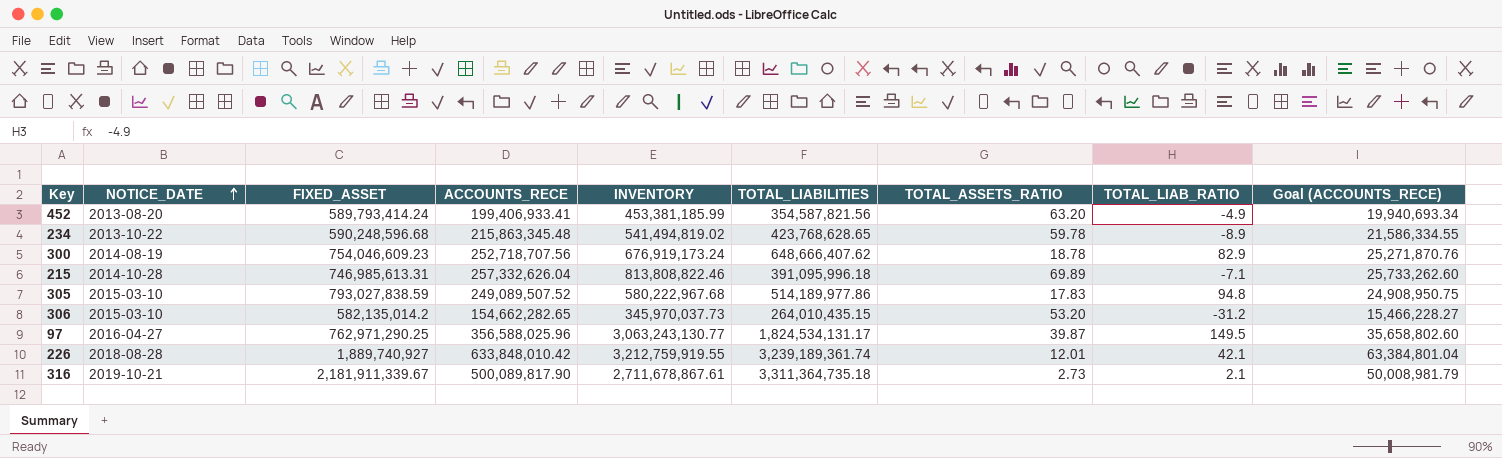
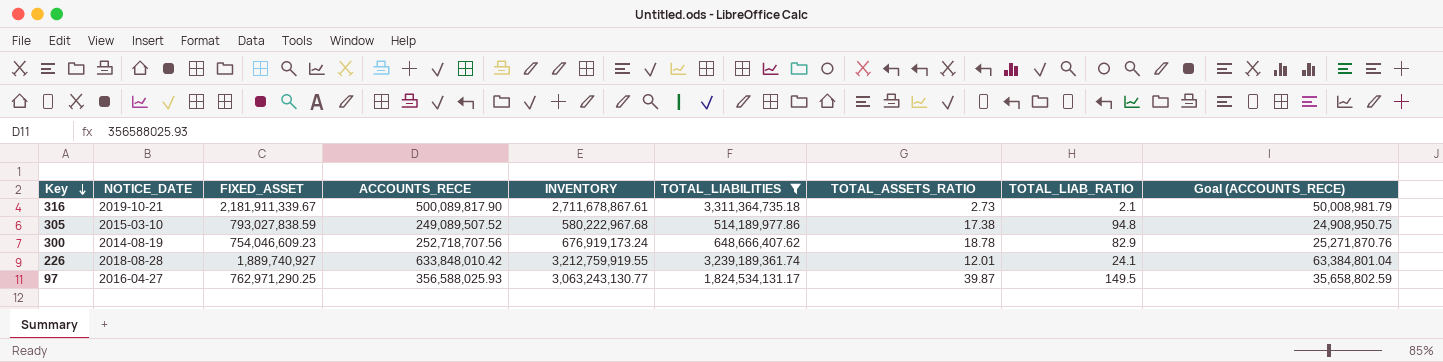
filter: none -> TOTAL_LIABILITIES >= 514,189,977.86
row order: NOTICE_DATE ascending -> Key descending
305 | TOTAL_ASSETS_RATIO: 17.83 -> 17.38
226 | TOTAL_LIAB_RATIO: 42.1 -> 24.1
97 | ACCOUNTS_RECE: 356,588,025.96 -> 356,588,025.93
97 | Goal (ACCOUNTS_RECE): 35,658,802.60 -> 35,658,802.59

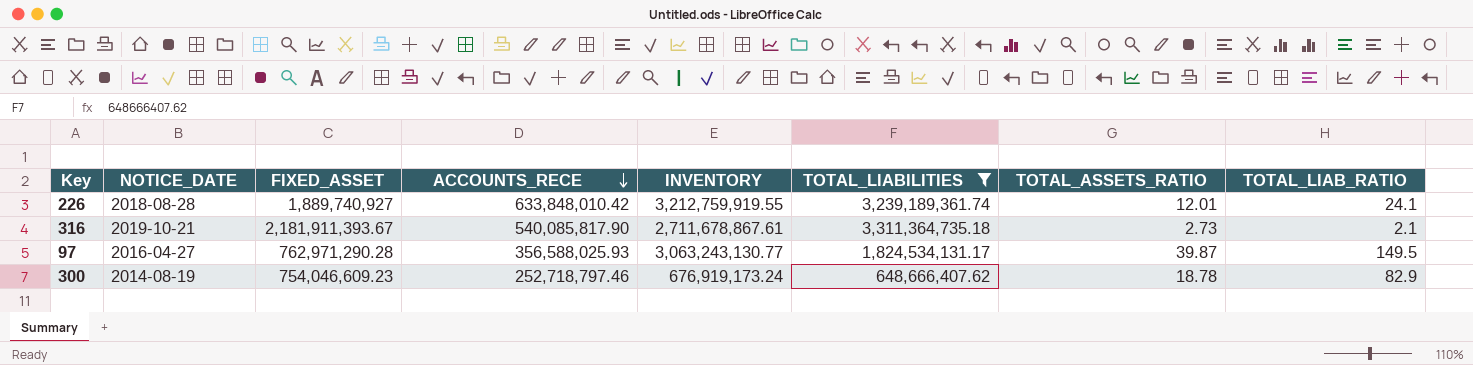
row order: Key descending -> ACCOUNTS_RECE descending
column Goal (ACCOUNTS_RECE) | formula: [ACCOUNTS_RECE] * 0.1 -> none
row 305: 2015-03-10 | 793,027,838.59 | 249,089,507.52 | 580,222,967.68 | 514,189,977.86 | 17.38 | 94.8 | 24,908,950.75 -> none
316 | FIXED_ASSET: 2,181,911,339.67 -> 2,181,911,393.67
316 | ACCOUNTS_RECE: 500,089,817.90 -> 540,085,817.90
97 | FIXED_ASSET: 762,971,290.25 -> 762,971,290.28
300 | ACCOUNTS_RECE: 252,718,707.56 -> 252,718,797.46

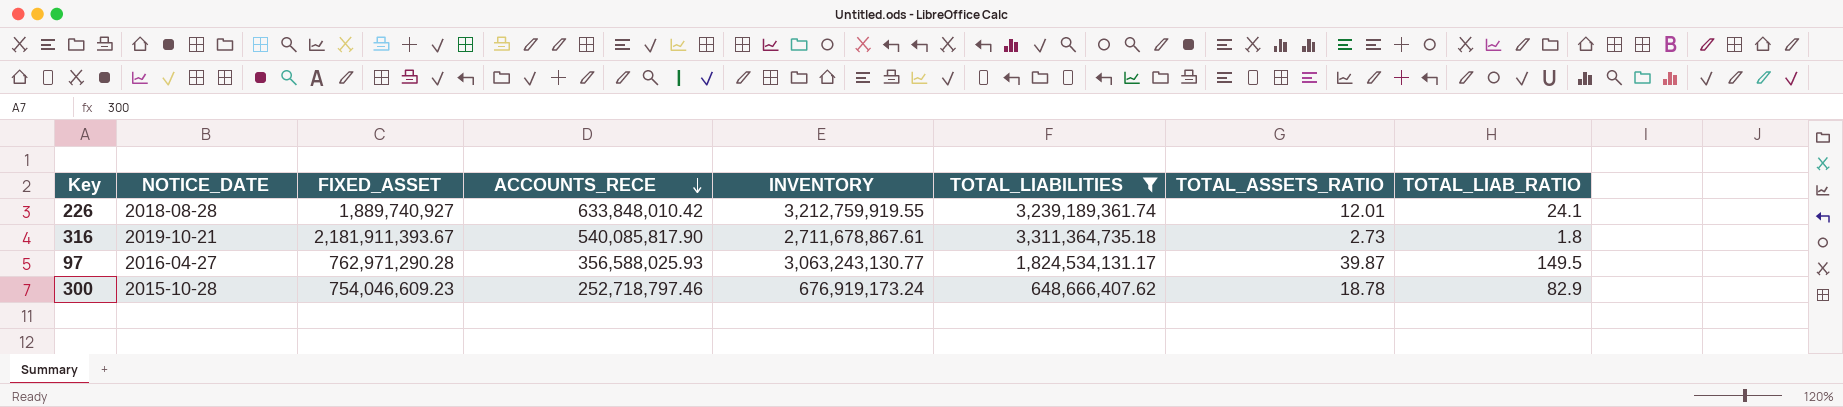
316 | TOTAL_LIAB_RATIO: 2.1 -> 1.8
300 | NOTICE_DATE: 2014-08-19 -> 2015-10-28

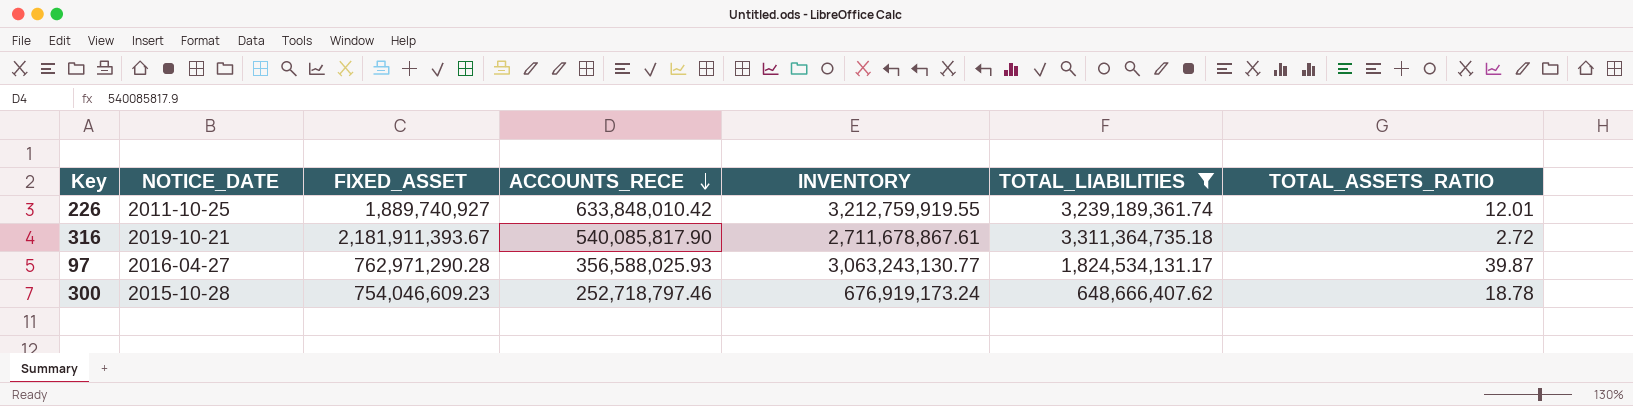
column TOTAL_LIAB_RATIO | position: 8 -> none
226 | NOTICE_DATE: 2018-08-28 -> 2011-10-25
316 | TOTAL_ASSETS_RATIO: 2.73 -> 2.72

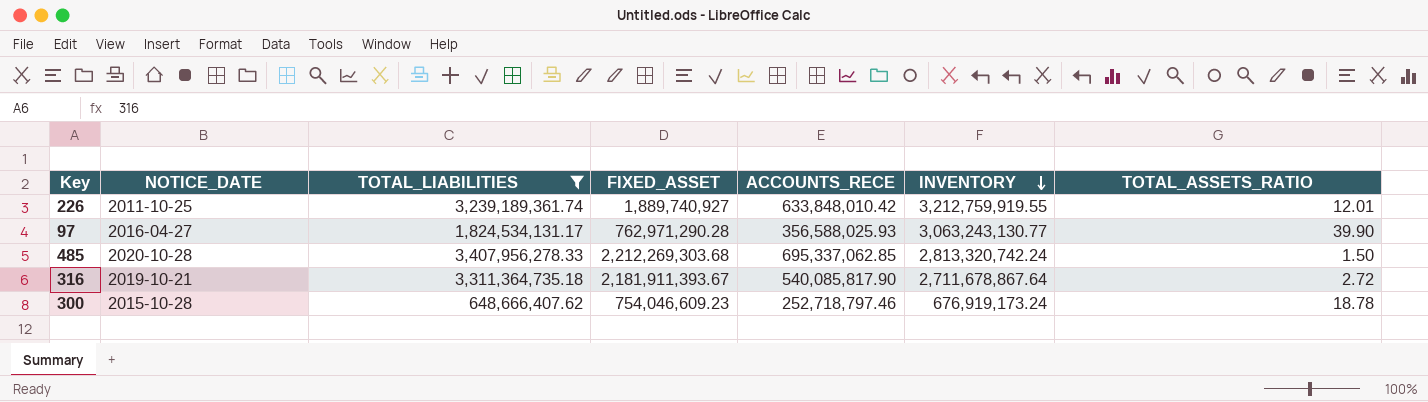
row order: ACCOUNTS_RECE descending -> INVENTORY descending
column TOTAL_LIABILITIES | position: 6 -> 3
97 | TOTAL_ASSETS_RATIO: 39.87 -> 39.90
row 485: none -> 2020-10-28 | 3,407,956,278.33 | 2,212,269,303.68 | 695,337,062.85 | 2,813,320,742.24 | 1.50
316 | INVENTORY: 2,711,678,867.61 -> 2,711,678,867.64

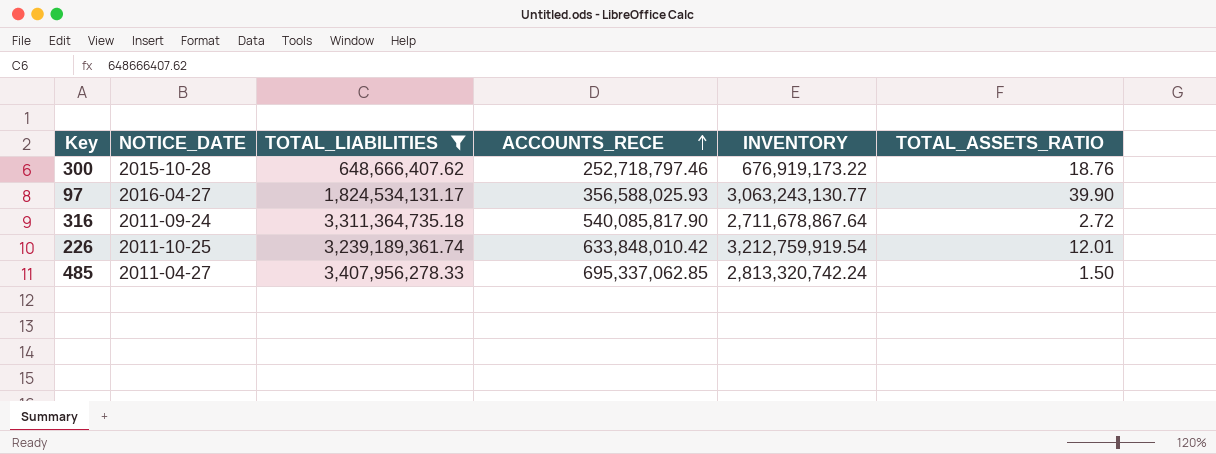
row order: INVENTORY descending -> ACCOUNTS_RECE ascending
column FIXED_ASSET | position: 4 -> none
300 | INVENTORY: 676,919,173.24 -> 676,919,173.22
300 | TOTAL_ASSETS_RATIO: 18.78 -> 18.76
316 | NOTICE_DATE: 2019-10-21 -> 2011-09-24
226 | INVENTORY: 3,212,759,919.55 -> 3,212,759,919.54
485 | NOTICE_DATE: 2020-10-28 -> 2011-04-27

